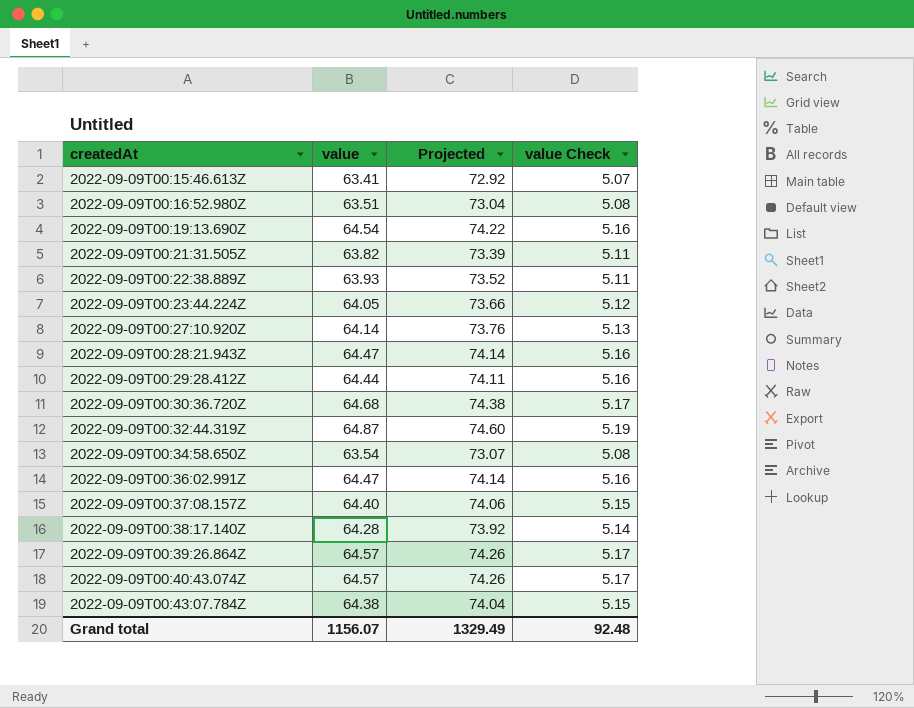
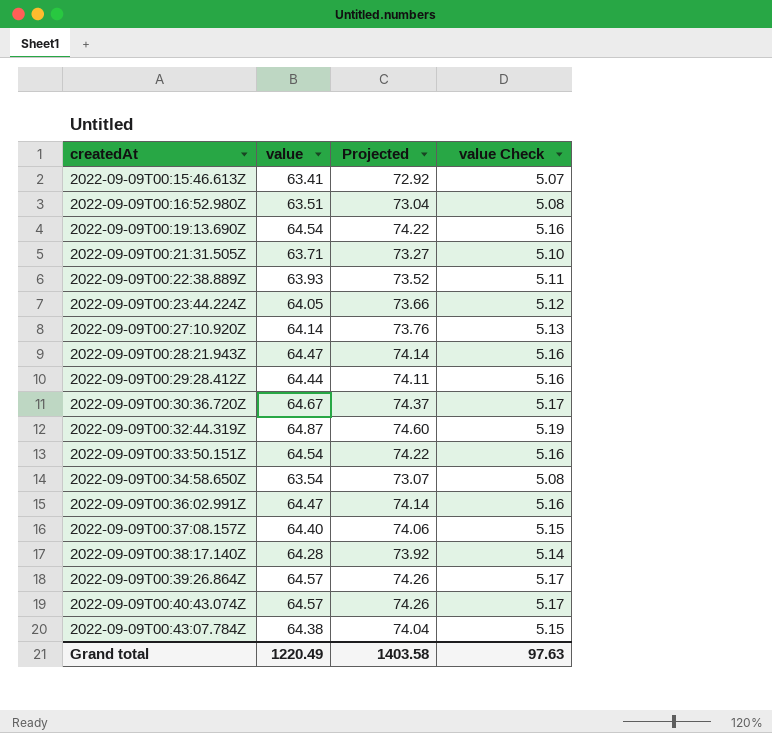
2022-09-09T00:21:31.505Z | value: 63.82 -> 63.71
2022-09-09T00:21:31.505Z | Projected: 73.39 -> 73.27
2022-09-09T00:21:31.505Z | value Check: 5.11 -> 5.10
2022-09-09T00:30:36.720Z | value: 64.68 -> 64.67
2022-09-09T00:30:36.720Z | Projected: 74.38 -> 74.37
row 2022-09-09T00:33:50.151Z: none -> 64.54 | 74.22 | 5.16
Grand total | value: 1156.07 -> 1220.49
Grand total | Projected: 1329.49 -> 1403.58
Grand total | value Check: 92.48 -> 97.63

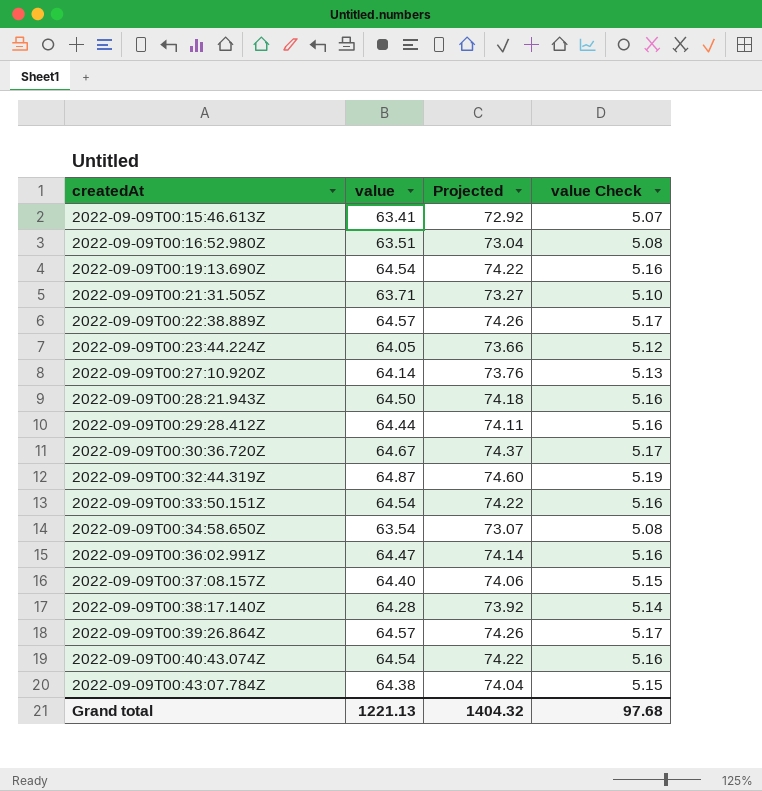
2022-09-09T00:22:38.889Z | value: 63.93 -> 64.57
2022-09-09T00:22:38.889Z | Projected: 73.52 -> 74.26
2022-09-09T00:22:38.889Z | value Check: 5.11 -> 5.17
2022-09-09T00:28:21.943Z | value: 64.47 -> 64.50
2022-09-09T00:28:21.943Z | Projected: 74.14 -> 74.18
2022-09-09T00:40:43.074Z | value: 64.57 -> 64.54
2022-09-09T00:40:43.074Z | Projected: 74.26 -> 74.22
2022-09-09T00:40:43.074Z | value Check: 5.17 -> 5.16
Grand total | value: 1220.49 -> 1221.13
Grand total | Projected: 1403.58 -> 1404.32
Grand total | value Check: 97.63 -> 97.68

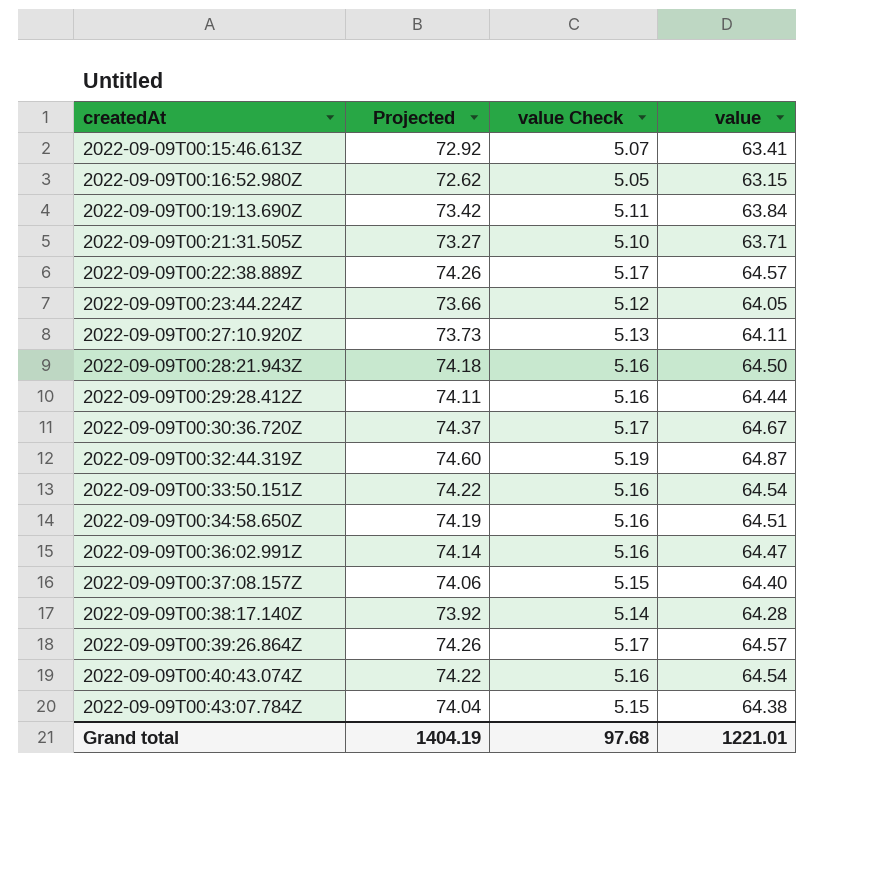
column value | position: 2 -> 4
2022-09-09T00:16:52.980Z | Projected: 73.04 -> 72.62
2022-09-09T00:16:52.980Z | value Check: 5.08 -> 5.05
2022-09-09T00:16:52.980Z | value: 63.51 -> 63.15
2022-09-09T00:19:13.690Z | Projected: 74.22 -> 73.42
2022-09-09T00:19:13.690Z | value Check: 5.16 -> 5.11
2022-09-09T00:19:13.690Z | value: 64.54 -> 63.84
2022-09-09T00:27:10.920Z | Projected: 73.76 -> 73.73
2022-09-09T00:27:10.920Z | value: 64.14 -> 64.11
2022-09-09T00:34:58.650Z | Projected: 73.07 -> 74.19
2022-09-09T00:34:58.650Z | value Check: 5.08 -> 5.16
2022-09-09T00:34:58.650Z | value: 63.54 -> 64.51
Grand total | Projected: 1404.32 -> 1404.19
Grand total | value: 1221.13 -> 1221.01

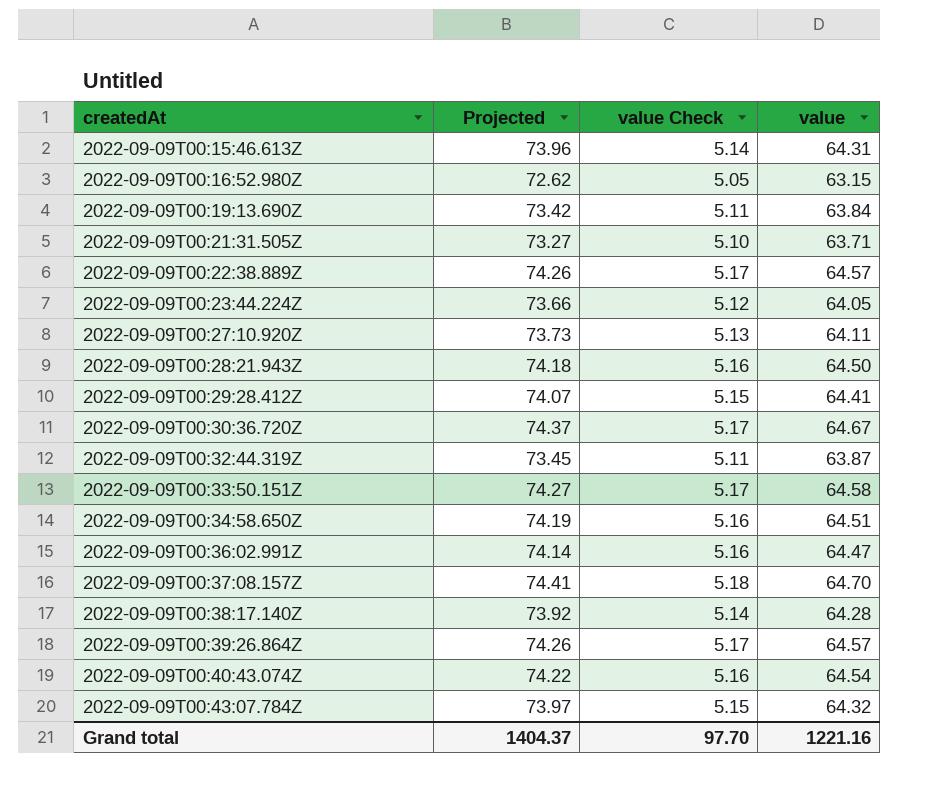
2022-09-09T00:15:46.613Z | Projected: 72.92 -> 73.96
2022-09-09T00:15:46.613Z | value Check: 5.07 -> 5.14
2022-09-09T00:15:46.613Z | value: 63.41 -> 64.31
2022-09-09T00:29:28.412Z | Projected: 74.11 -> 74.07
2022-09-09T00:29:28.412Z | value Check: 5.16 -> 5.15
2022-09-09T00:29:28.412Z | value: 64.44 -> 64.41
2022-09-09T00:32:44.319Z | Projected: 74.60 -> 73.45
2022-09-09T00:32:44.319Z | value Check: 5.19 -> 5.11
2022-09-09T00:32:44.319Z | value: 64.87 -> 63.87
2022-09-09T00:33:50.151Z | Projected: 74.22 -> 74.27
2022-09-09T00:33:50.151Z | value Check: 5.16 -> 5.17
2022-09-09T00:33:50.151Z | value: 64.54 -> 64.58
2022-09-09T00:37:08.157Z | Projected: 74.06 -> 74.41
2022-09-09T00:37:08.157Z | value Check: 5.15 -> 5.18
2022-09-09T00:37:08.157Z | value: 64.40 -> 64.70
2022-09-09T00:43:07.784Z | Projected: 74.04 -> 73.97
2022-09-09T00:43:07.784Z | value: 64.38 -> 64.32
Grand total | Projected: 1404.19 -> 1404.37
Grand total | value Check: 97.68 -> 97.70
Grand total | value: 1221.01 -> 1221.16

